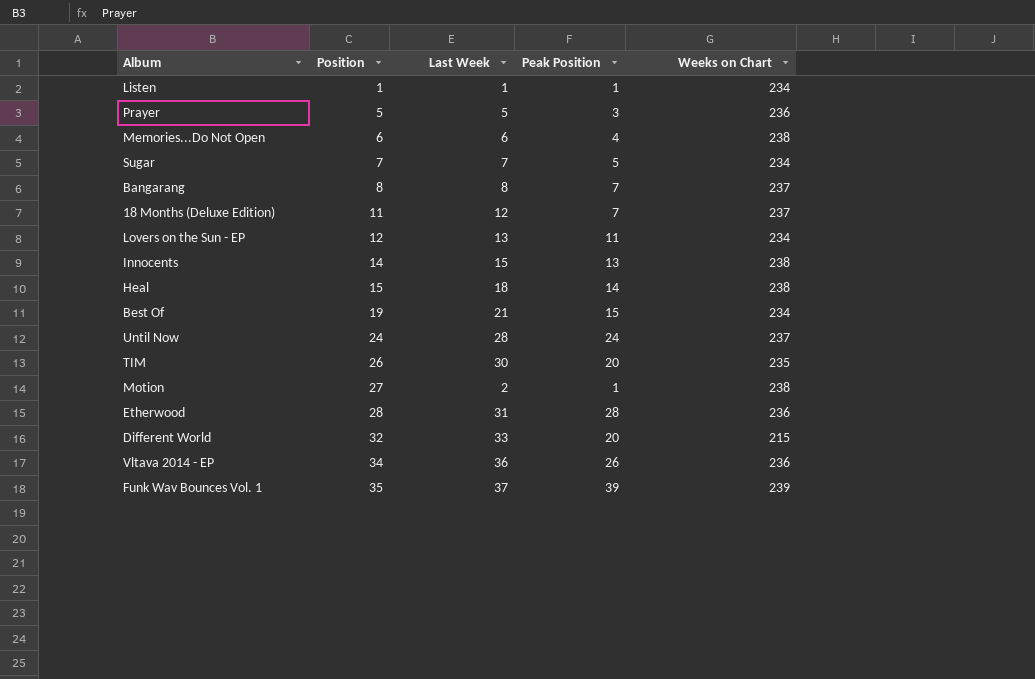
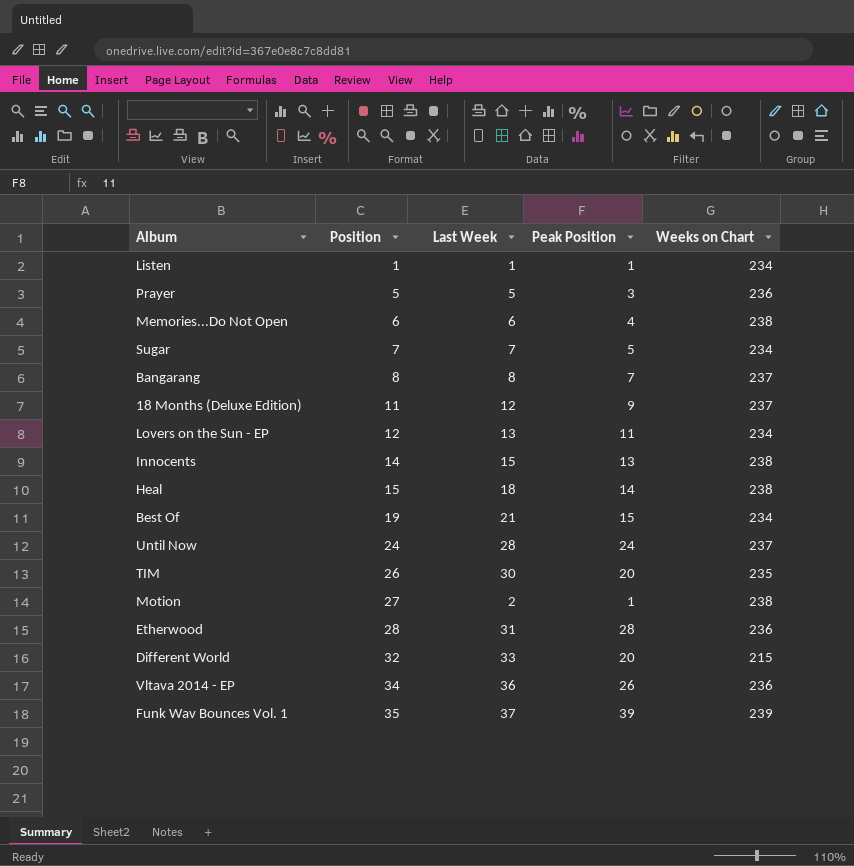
18 Months (Deluxe Edition) | Peak Position: 7 -> 9

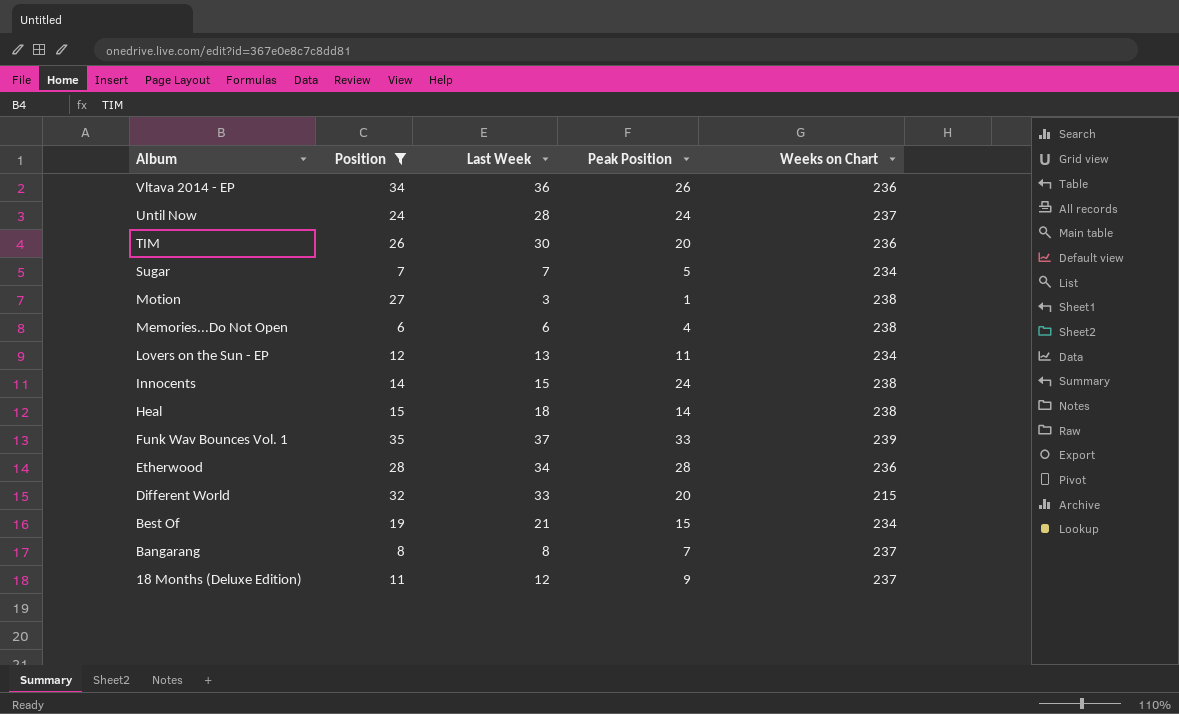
filter: none -> Position >= 6
row order: Position ascending -> Album descending
TIM | Weeks on Chart: 235 -> 236
Motion | Last Week: 2 -> 3
Innocents | Peak Position: 13 -> 24
Funk Wav Bounces Vol. 1 | Peak Position: 39 -> 33
Etherwood | Last Week: 31 -> 34

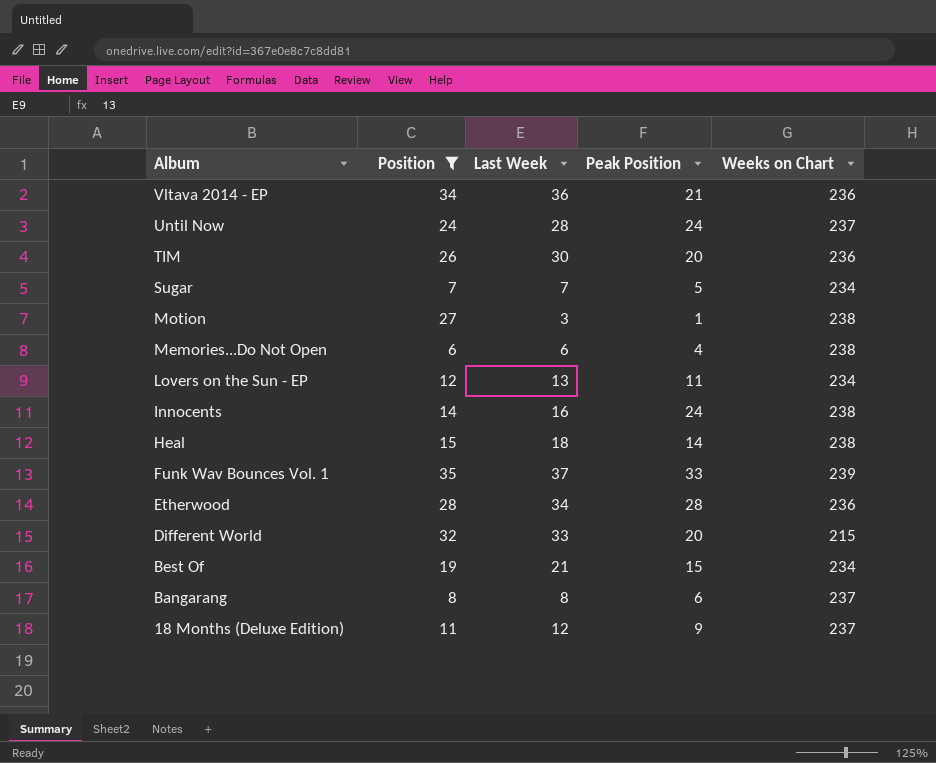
Vltava 2014 - EP | Peak Position: 26 -> 21
Innocents | Last Week: 15 -> 16
Bangarang | Peak Position: 7 -> 6

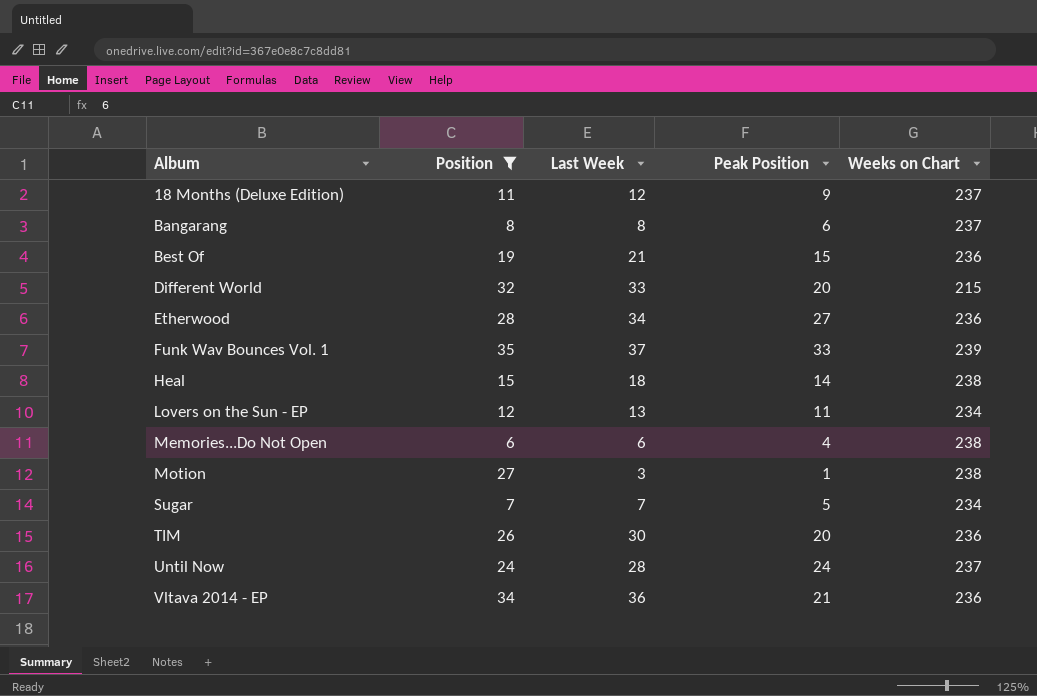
row order: Album descending -> Album ascending
row Innocents: 14 | 16 | 24 | 238 -> none
Best Of | Weeks on Chart: 234 -> 236
Etherwood | Peak Position: 28 -> 27

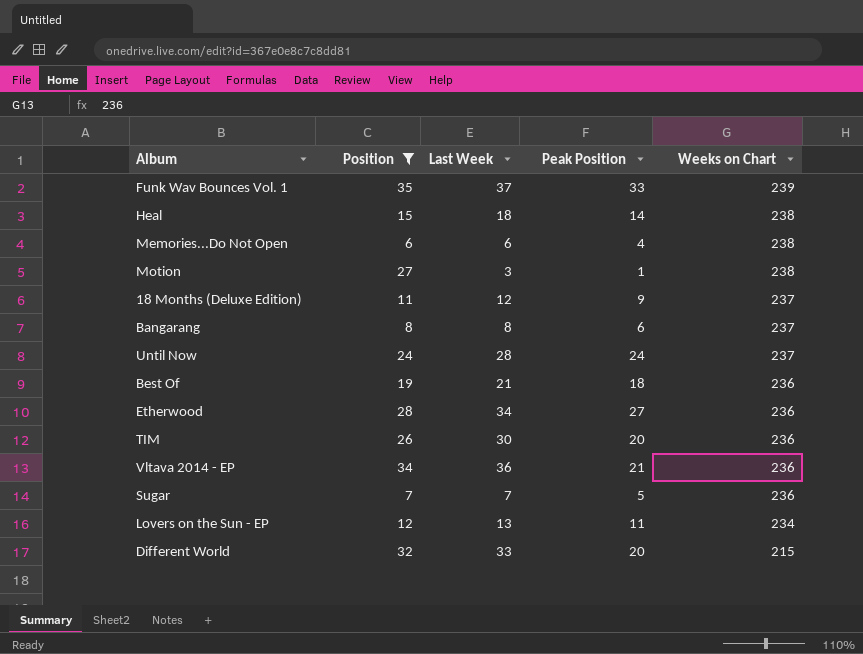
row order: Album ascending -> Weeks on Chart descending
Best Of | Peak Position: 15 -> 18
Sugar | Weeks on Chart: 234 -> 236

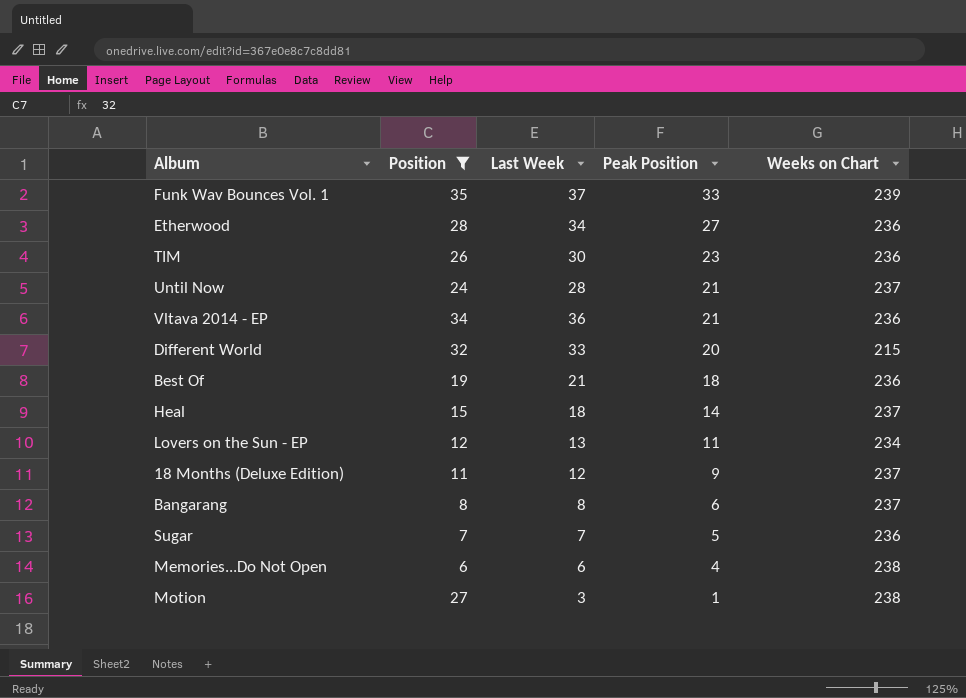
row order: Weeks on Chart descending -> Peak Position descending
TIM | Peak Position: 20 -> 23
Until Now | Peak Position: 24 -> 21
Heal | Weeks on Chart: 238 -> 237

